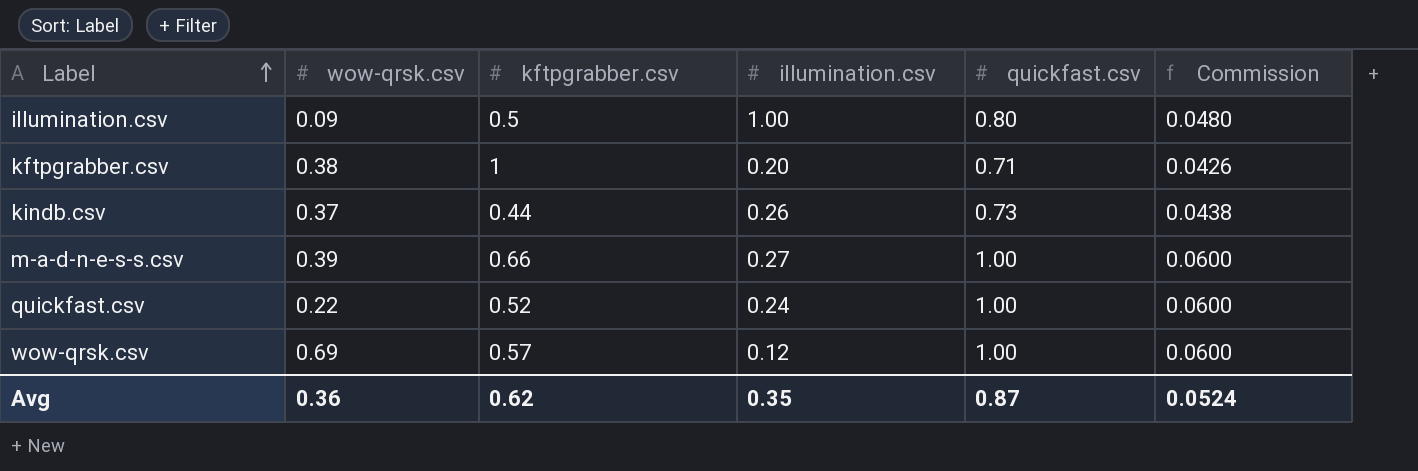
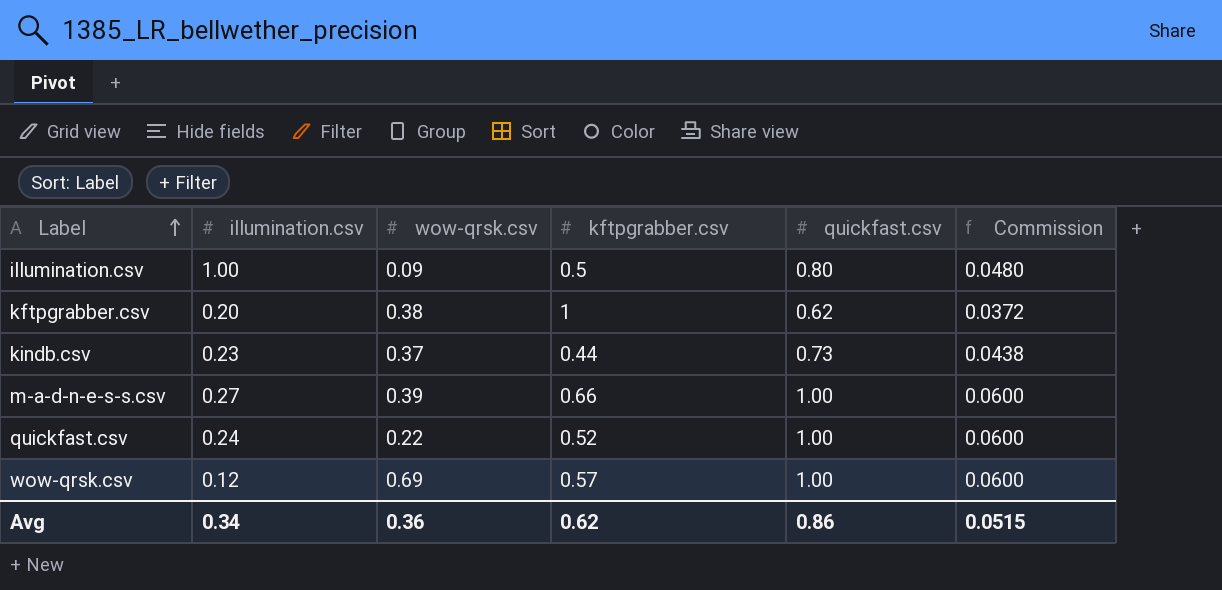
column illumination.csv | position: 4 -> 2
kftpgrabber.csv | quickfast.csv: 0.71 -> 0.62
kftpgrabber.csv | Commission: 0.0426 -> 0.0372
kindb.csv | illumination.csv: 0.26 -> 0.23
Avg | illumination.csv: 0.35 -> 0.34
Avg | quickfast.csv: 0.87 -> 0.86
Avg | Commission: 0.0524 -> 0.0515

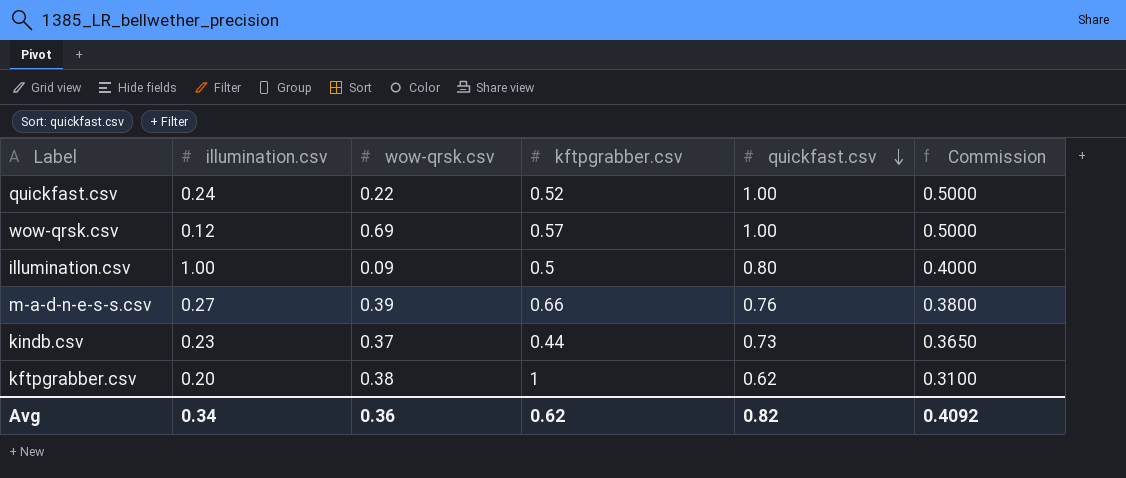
row order: Label ascending -> quickfast.csv descending
column Commission | formula: [quickfast.csv] * 0.06 -> [quickfast.csv] * 0.5
m-a-d-n-e-s-s.csv | quickfast.csv: 1.00 -> 0.76
Avg | quickfast.csv: 0.86 -> 0.82
Avg | Commission: 0.0515 -> 0.4092

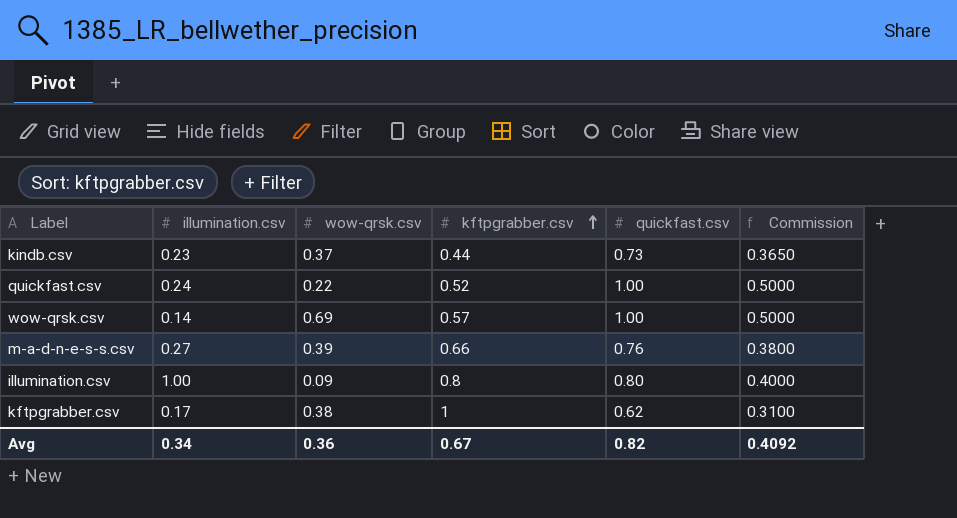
row order: quickfast.csv descending -> kftpgrabber.csv ascending
wow-qrsk.csv | illumination.csv: 0.12 -> 0.14
illumination.csv | kftpgrabber.csv: 0.5 -> 0.8
kftpgrabber.csv | illumination.csv: 0.20 -> 0.17
Avg | kftpgrabber.csv: 0.62 -> 0.67

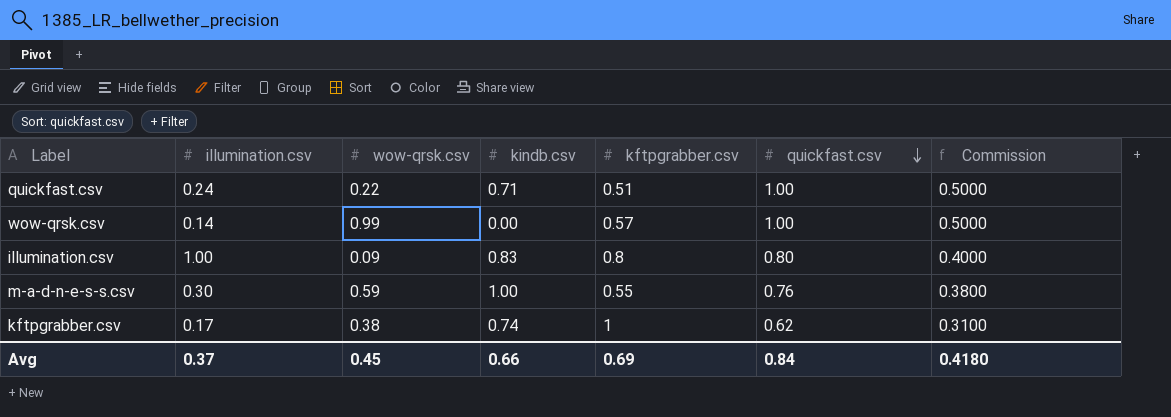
row order: kftpgrabber.csv ascending -> quickfast.csv descending
column kindb.csv | position: none -> 4
row kindb.csv: 0.23 | 0.37 | 0.44 | 0.73 | 0.3650 -> none
quickfast.csv | kftpgrabber.csv: 0.52 -> 0.51
wow-qrsk.csv | wow-qrsk.csv: 0.69 -> 0.99
m-a-d-n-e-s-s.csv | illumination.csv: 0.27 -> 0.30
m-a-d-n-e-s-s.csv | wow-qrsk.csv: 0.39 -> 0.59
m-a-d-n-e-s-s.csv | kftpgrabber.csv: 0.66 -> 0.55
Avg | illumination.csv: 0.34 -> 0.37
Avg | wow-qrsk.csv: 0.36 -> 0.45
Avg | kftpgrabber.csv: 0.67 -> 0.69
Avg | quickfast.csv: 0.82 -> 0.84
Avg | Commission: 0.4092 -> 0.4180

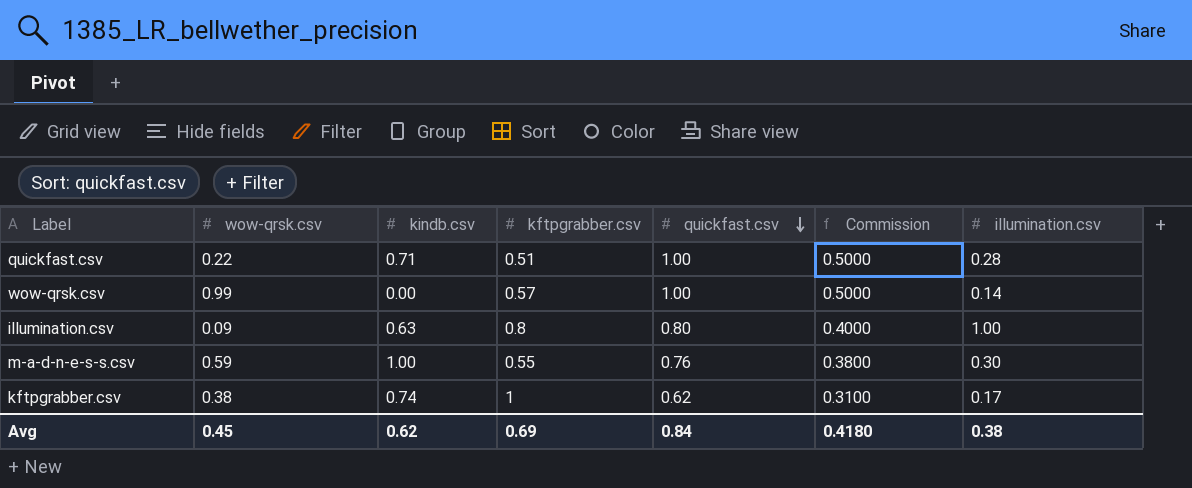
column illumination.csv | position: 2 -> 7
quickfast.csv | illumination.csv: 0.24 -> 0.28
illumination.csv | kindb.csv: 0.83 -> 0.63
Avg | kindb.csv: 0.66 -> 0.62
Avg | illumination.csv: 0.37 -> 0.38

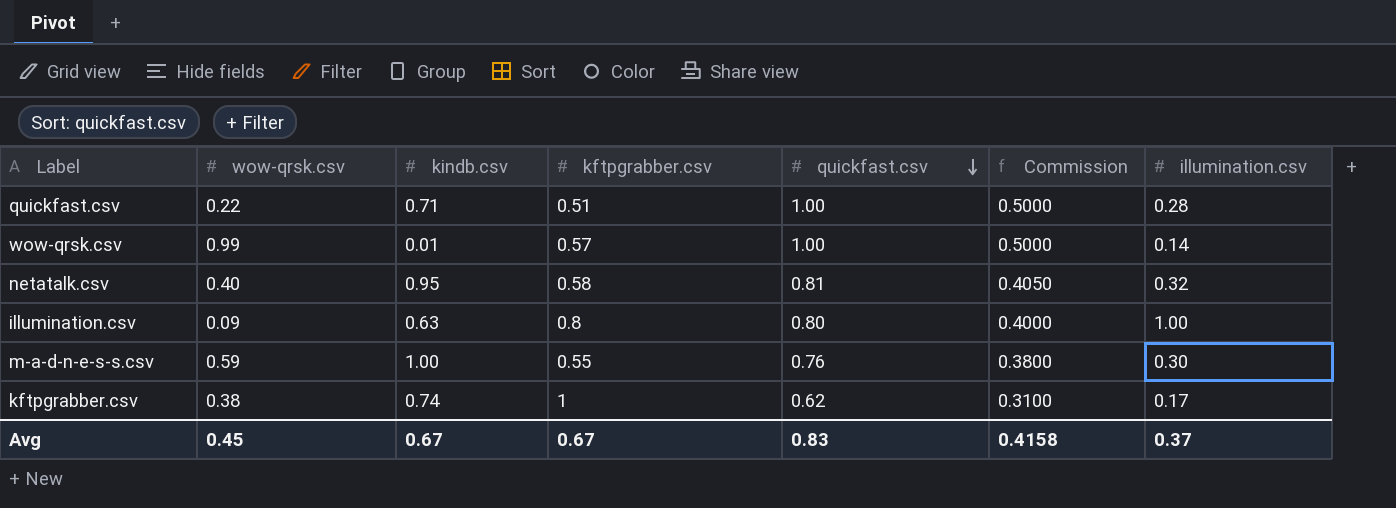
wow-qrsk.csv | kindb.csv: 0.00 -> 0.01
row netatalk.csv: none -> 0.40 | 0.95 | 0.58 | 0.81 | 0.4050 | 0.32
Avg | kindb.csv: 0.62 -> 0.67
Avg | kftpgrabber.csv: 0.69 -> 0.67
Avg | quickfast.csv: 0.84 -> 0.83
Avg | Commission: 0.4180 -> 0.4158
Avg | illumination.csv: 0.38 -> 0.37

